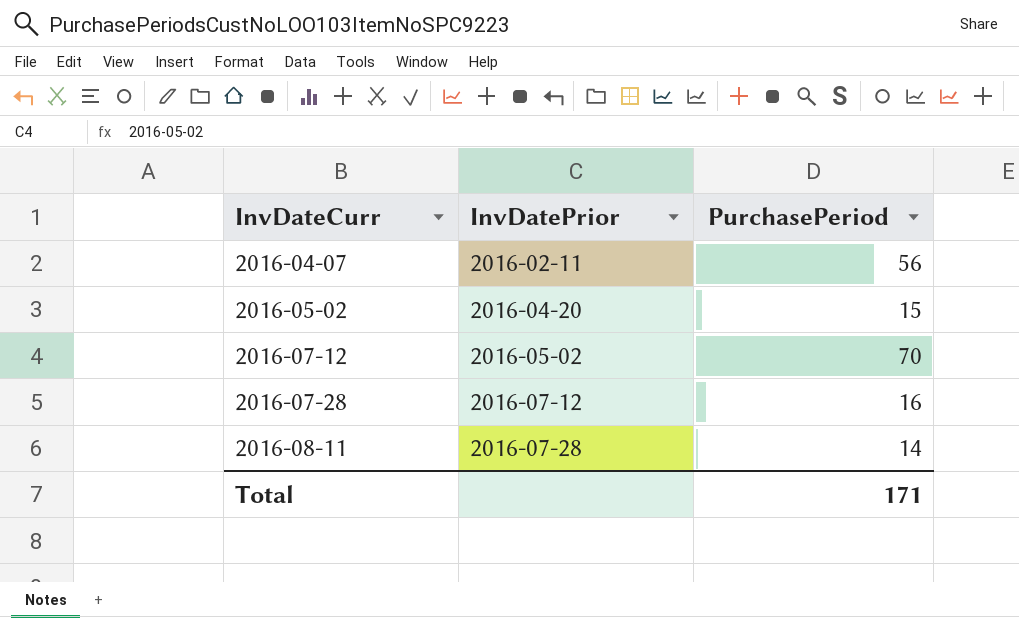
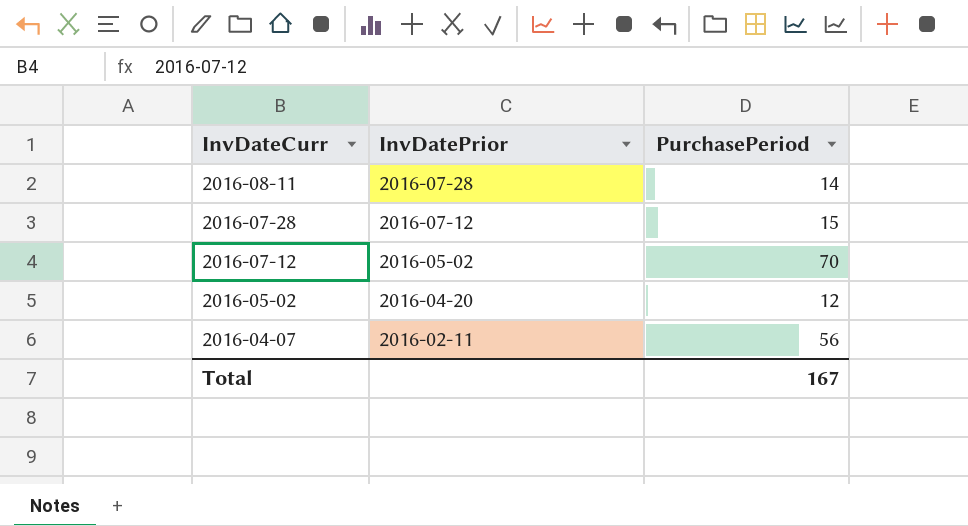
row order: InvDateCurr ascending -> InvDateCurr descending
2016-07-28 | PurchasePeriod: 16 -> 15
2016-05-02 | PurchasePeriod: 15 -> 12
Total | PurchasePeriod: 171 -> 167

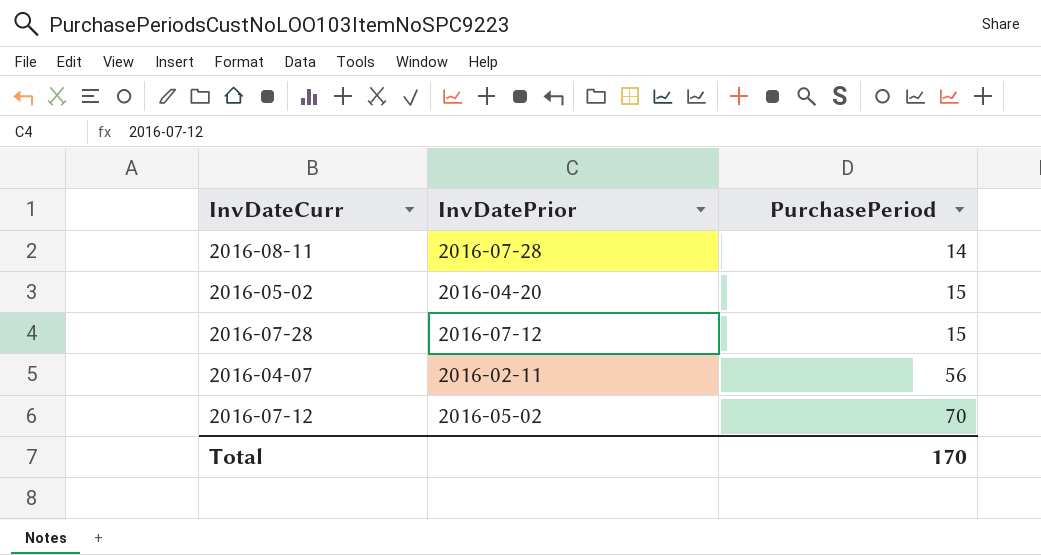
row order: InvDateCurr descending -> PurchasePeriod ascending
2016-05-02 | PurchasePeriod: 12 -> 15
Total | PurchasePeriod: 167 -> 170

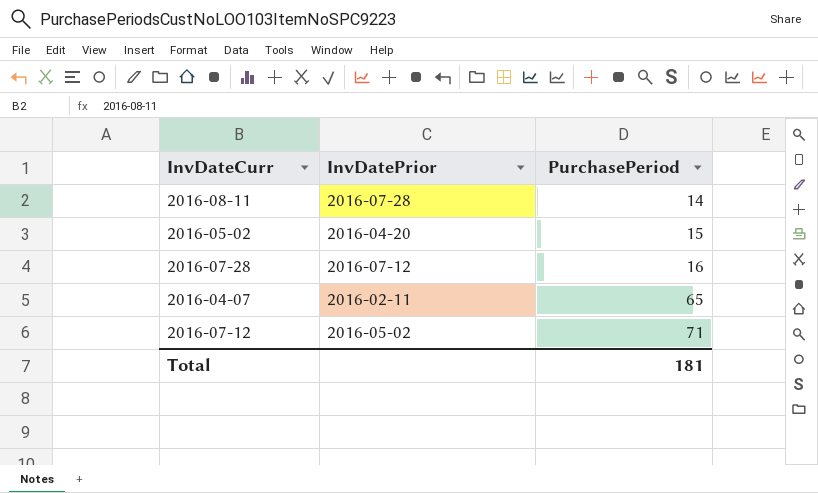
2016-07-28 | PurchasePeriod: 15 -> 16
2016-04-07 | PurchasePeriod: 56 -> 65
2016-07-12 | PurchasePeriod: 70 -> 71
Total | PurchasePeriod: 170 -> 181

